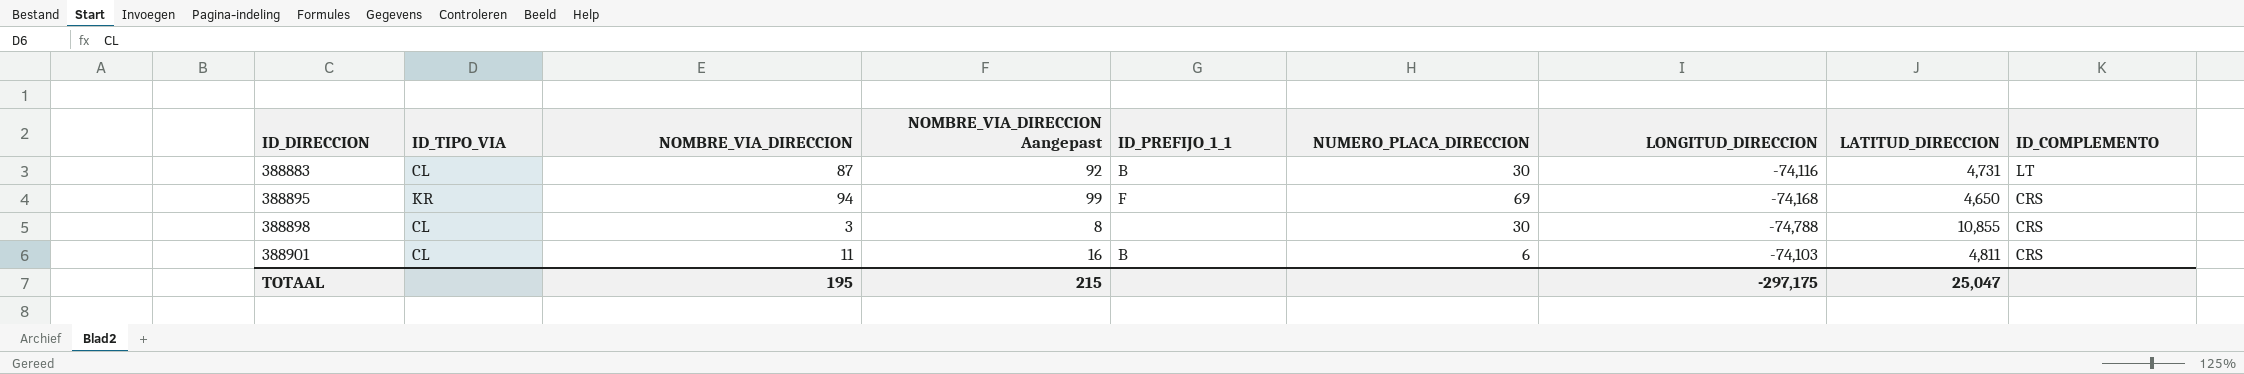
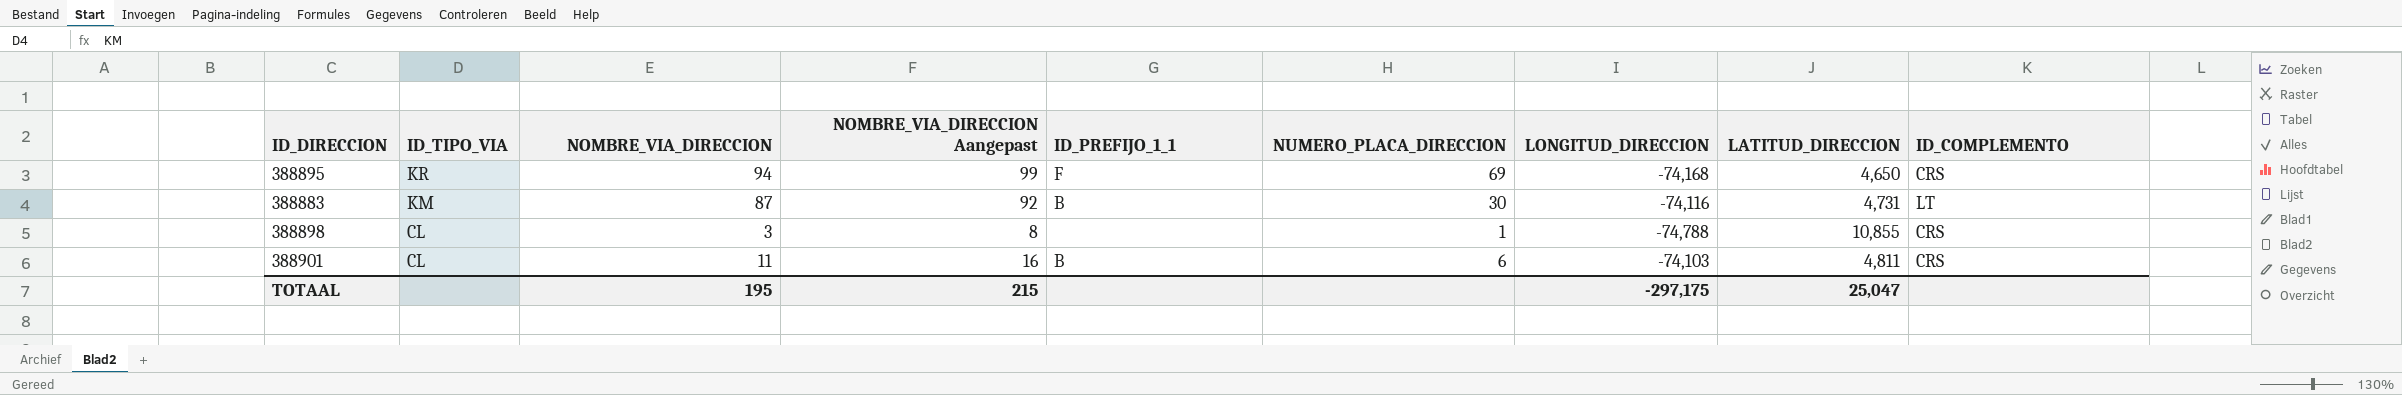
row order: ID_DIRECCION ascending -> ID_TIPO_VIA descending
388883 | ID_TIPO_VIA: CL -> KM
388898 | NUMERO_PLACA_DIRECCION: 30 -> 1

